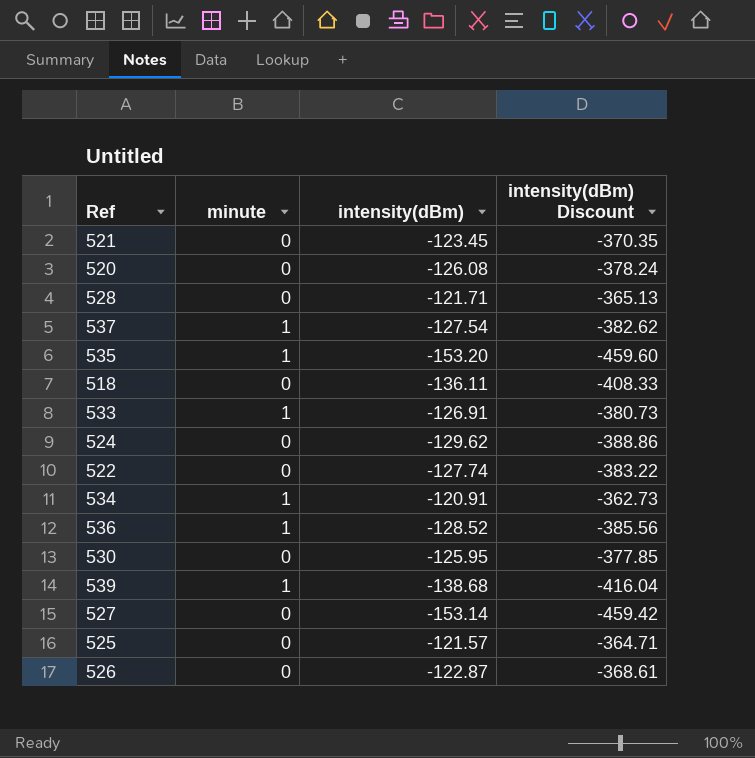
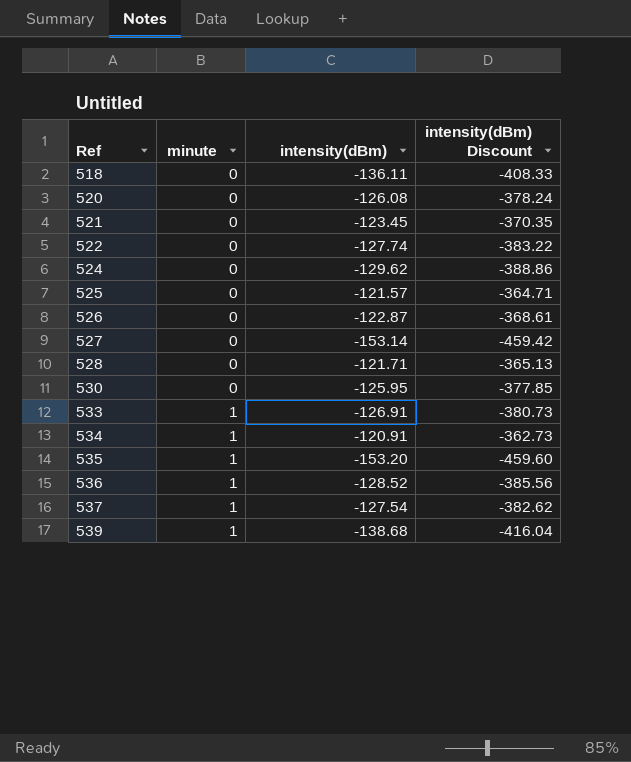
row order: none -> Ref ascending

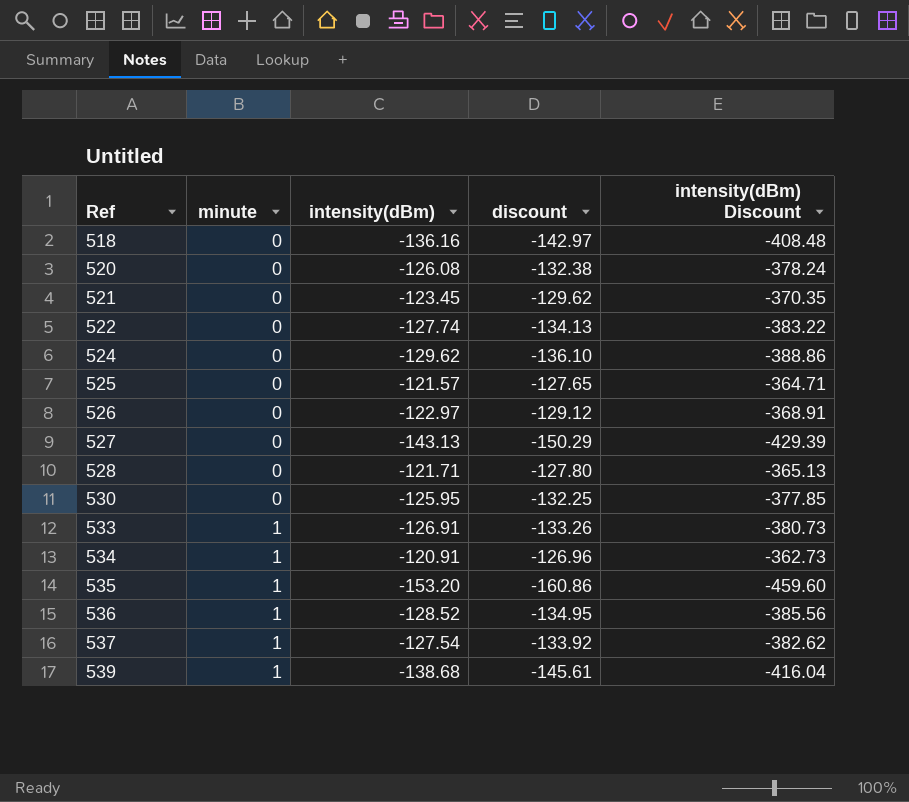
column discount | formula: none -> [intensity(dBm)] * 1.05
518 | intensity(dBm): -136.11 -> -136.16
518 | intensity(dBm) Discount: -408.33 -> -408.48
526 | intensity(dBm): -122.87 -> -122.97
526 | intensity(dBm) Discount: -368.61 -> -368.91
527 | intensity(dBm): -153.14 -> -143.13
527 | intensity(dBm) Discount: -459.42 -> -429.39

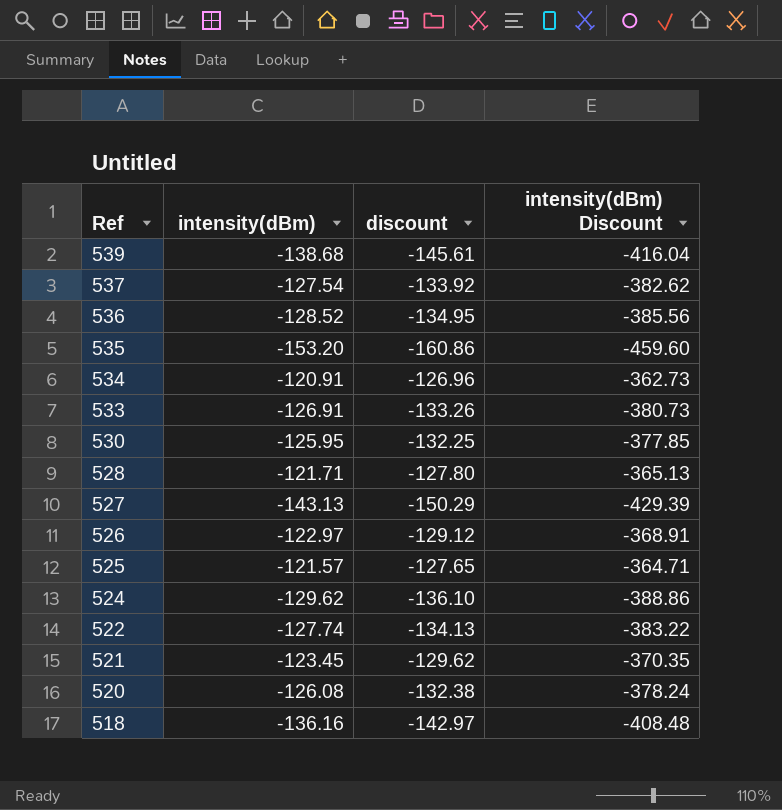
row order: Ref ascending -> Ref descending
column minute | position: 2 -> none

